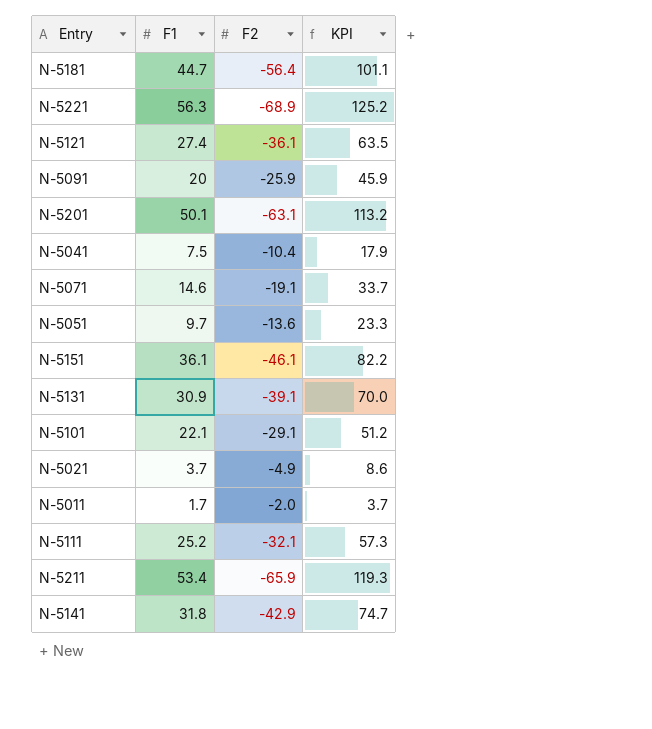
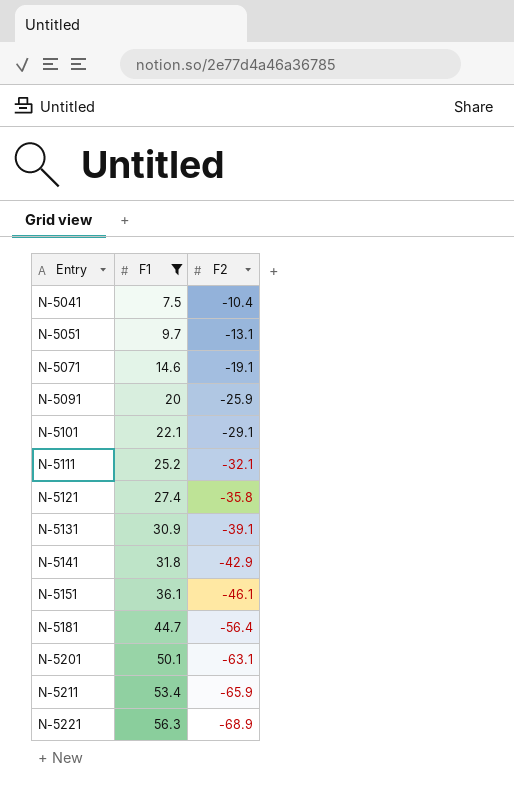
filter: none -> F1 >= 7.5
row order: none -> Entry ascending
column KPI | formula: [F1] - [F2] -> none
N-5051 | F2: -13.6 -> -13.1
N-5121 | F2: -36.1 -> -35.8

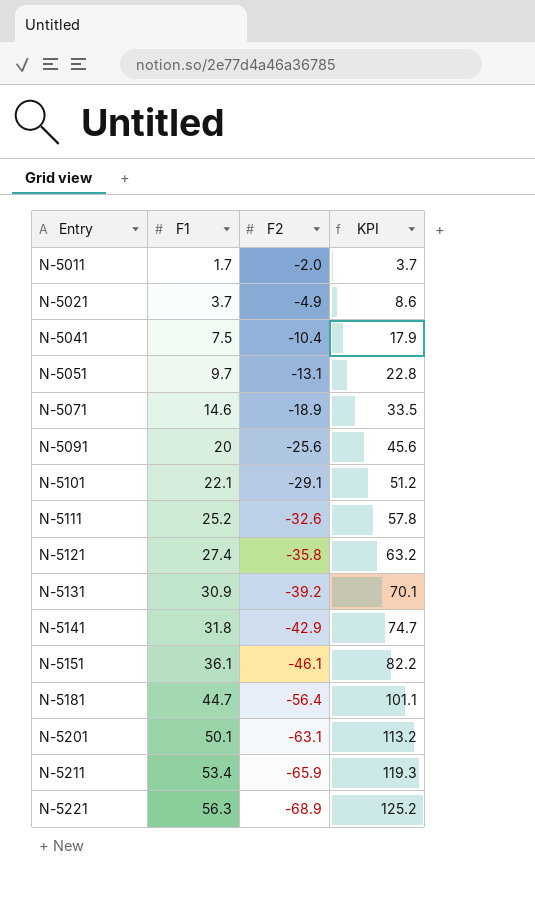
filter: F1 >= 7.5 -> none
column KPI | formula: none -> [F1] - [F2]
N-5071 | F2: -19.1 -> -18.9
N-5091 | F2: -25.9 -> -25.6
N-5111 | F2: -32.1 -> -32.6
N-5131 | F2: -39.1 -> -39.2

